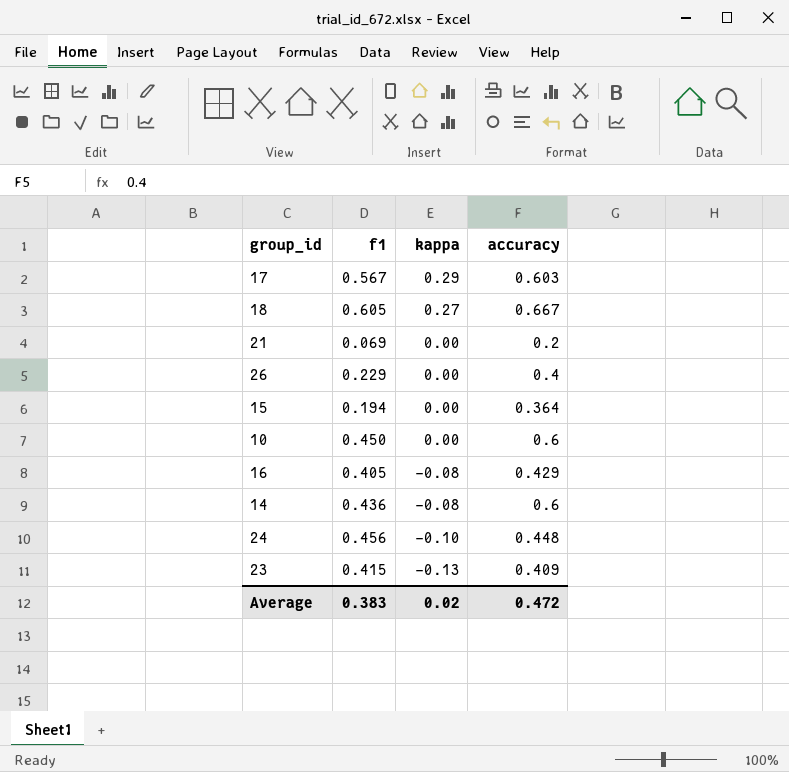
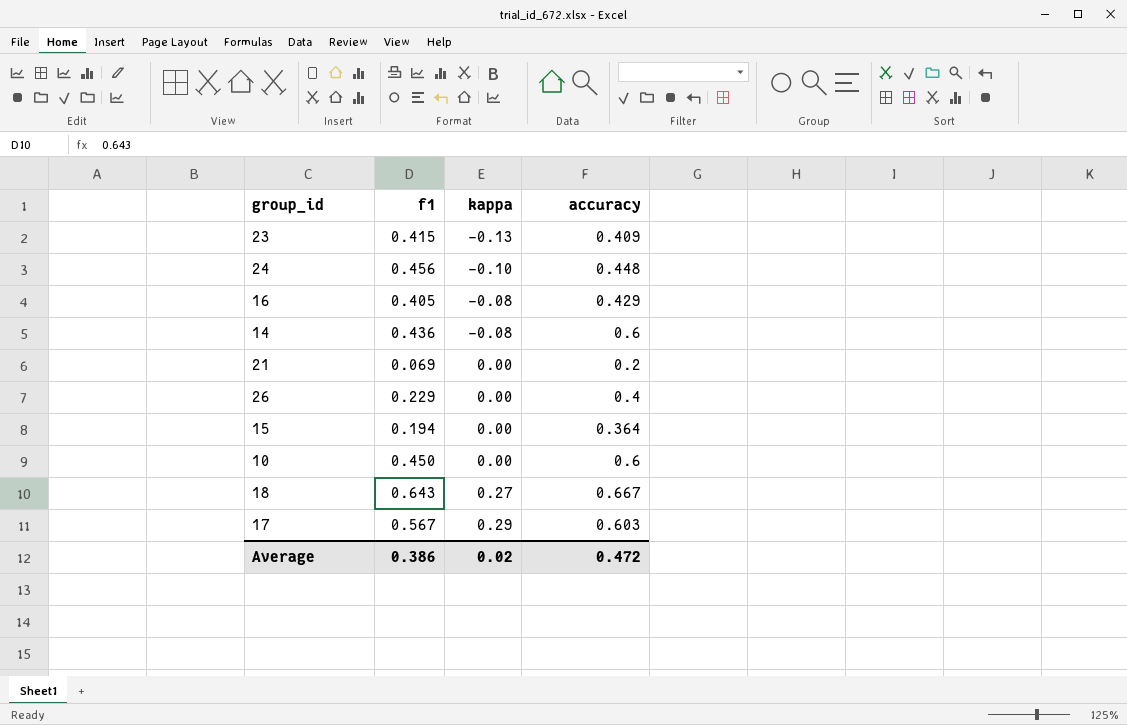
row order: kappa descending -> kappa ascending
18 | f1: 0.605 -> 0.643
Average | f1: 0.383 -> 0.386

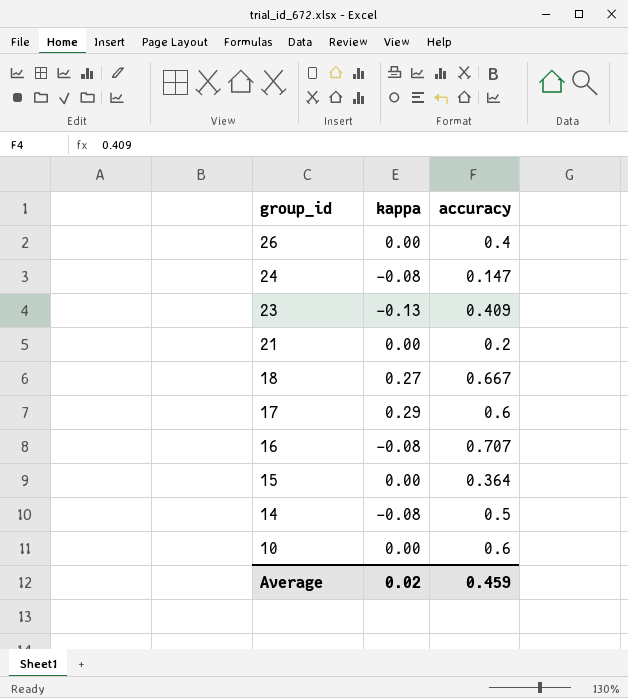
row order: kappa ascending -> group_id descending
column f1 | position: 2 -> none
24 | kappa: -0.10 -> -0.08
24 | accuracy: 0.448 -> 0.147
17 | accuracy: 0.603 -> 0.6
16 | accuracy: 0.429 -> 0.707
14 | accuracy: 0.6 -> 0.5
Average | accuracy: 0.472 -> 0.459

